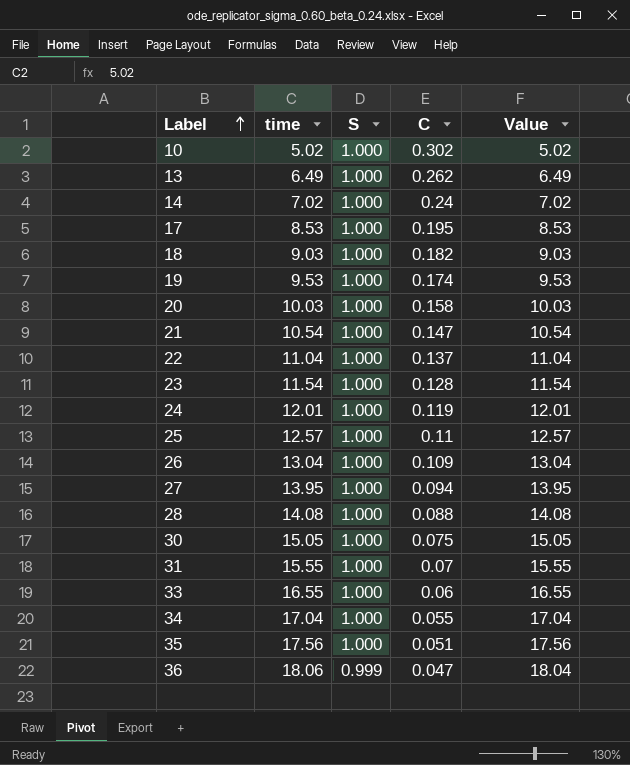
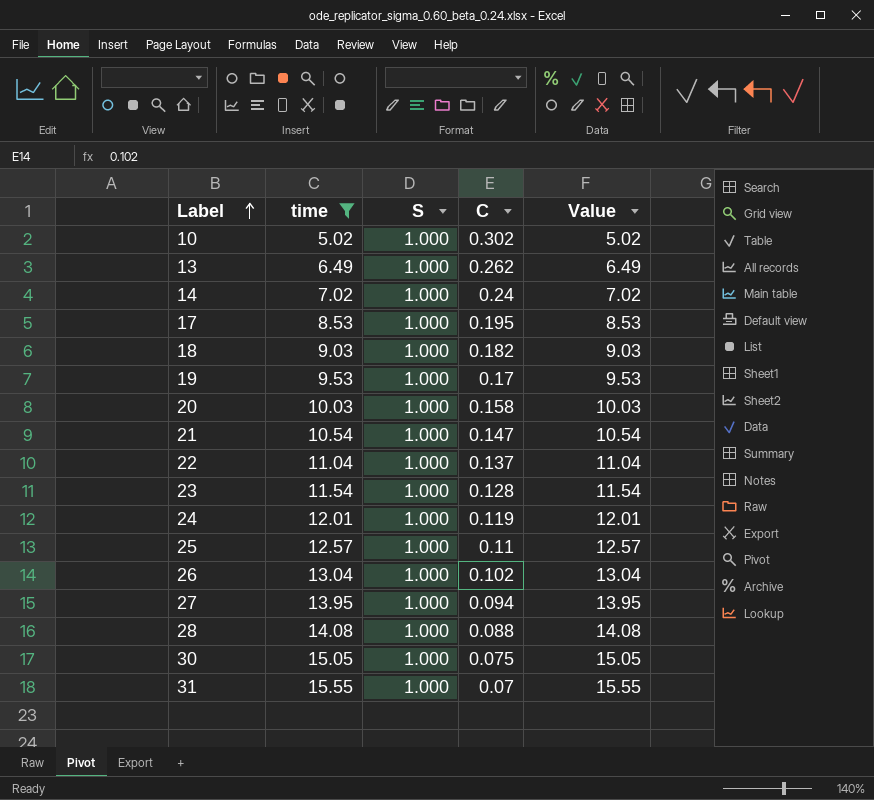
filter: none -> time <= 15.55
19 | C: 0.174 -> 0.17
26 | C: 0.109 -> 0.102

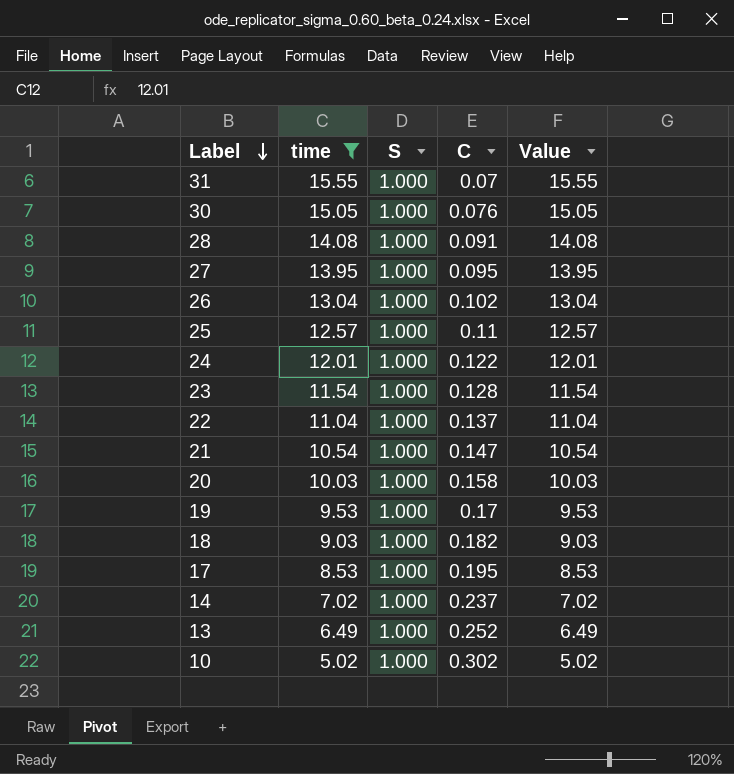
row order: Label ascending -> Label descending
30 | C: 0.075 -> 0.076
28 | C: 0.088 -> 0.091
27 | C: 0.094 -> 0.095
24 | C: 0.119 -> 0.122
14 | C: 0.24 -> 0.237
13 | C: 0.262 -> 0.252

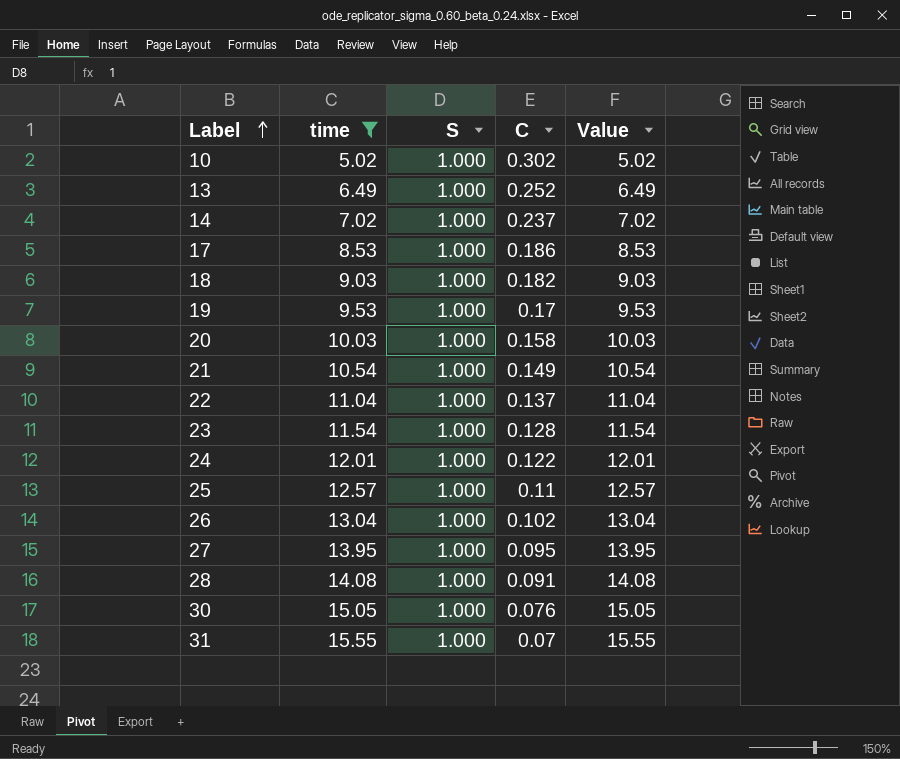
row order: Label descending -> Label ascending
17 | C: 0.195 -> 0.186
21 | C: 0.147 -> 0.149

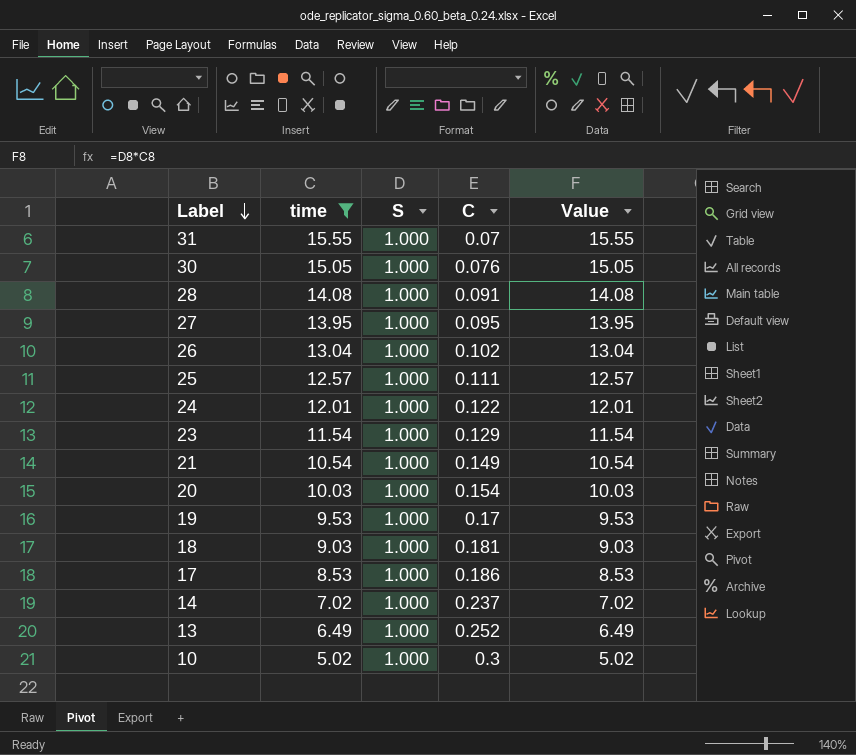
row order: Label ascending -> Label descending
row 22: 11.04 | 1.000 | 0.137 | 11.04 -> none
25 | C: 0.11 -> 0.111
23 | C: 0.128 -> 0.129
20 | C: 0.158 -> 0.154
18 | C: 0.182 -> 0.181
10 | C: 0.302 -> 0.3

